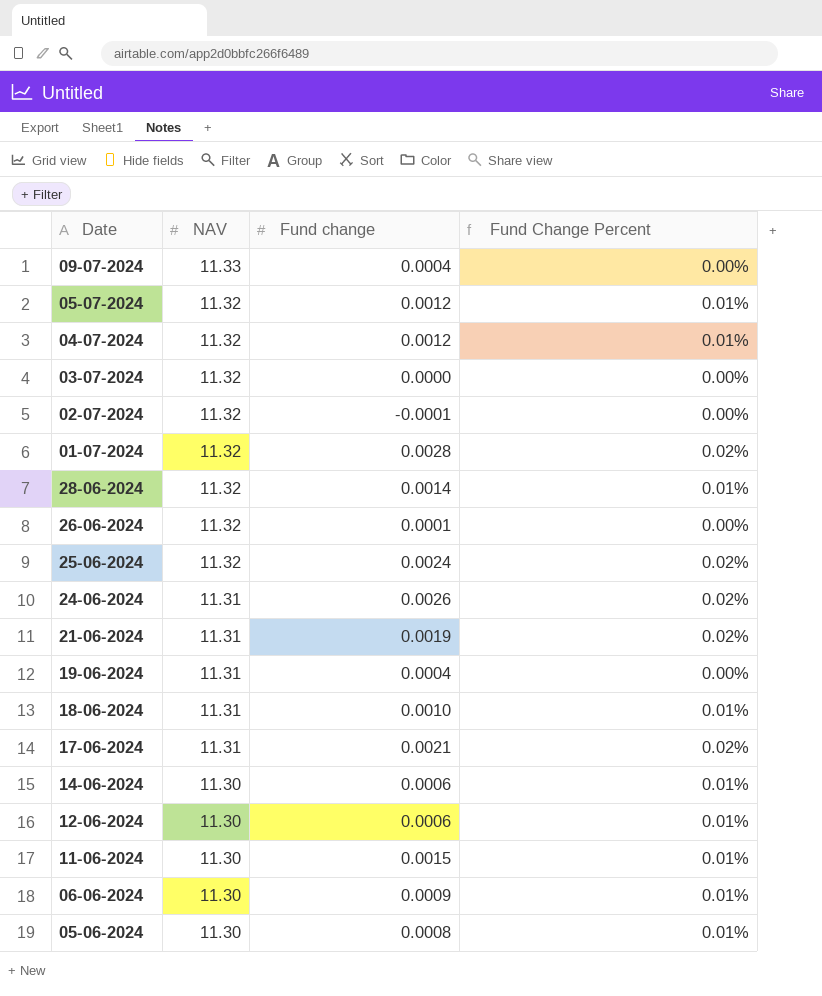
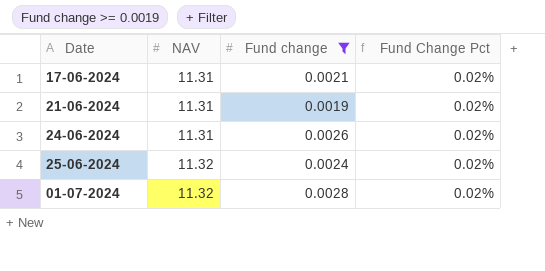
filter: none -> Fund change >= 0.0019
row order: Date descending -> Date ascending
column name: Fund Change Percent -> Fund Change Pct

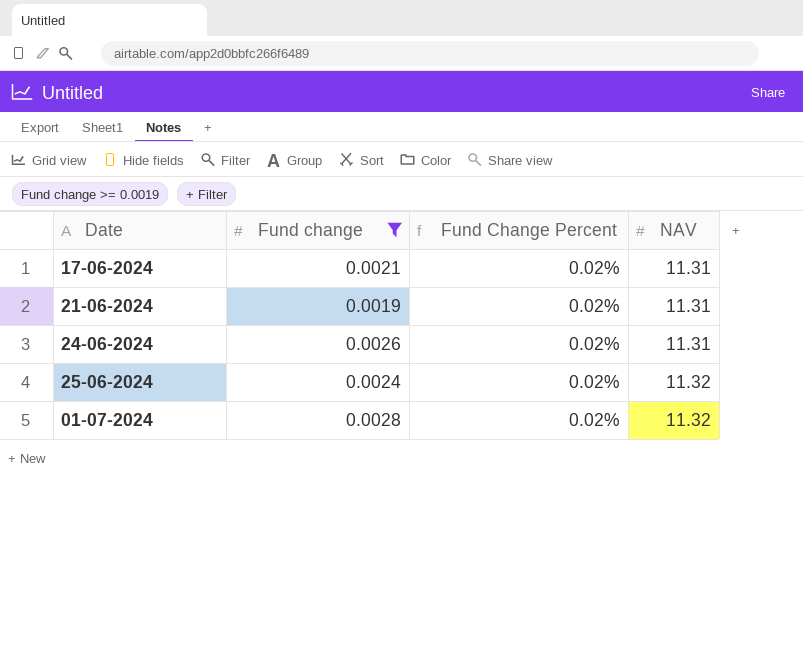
column name: Fund Change Pct -> Fund Change Percent
column NAV | position: 2 -> 4

